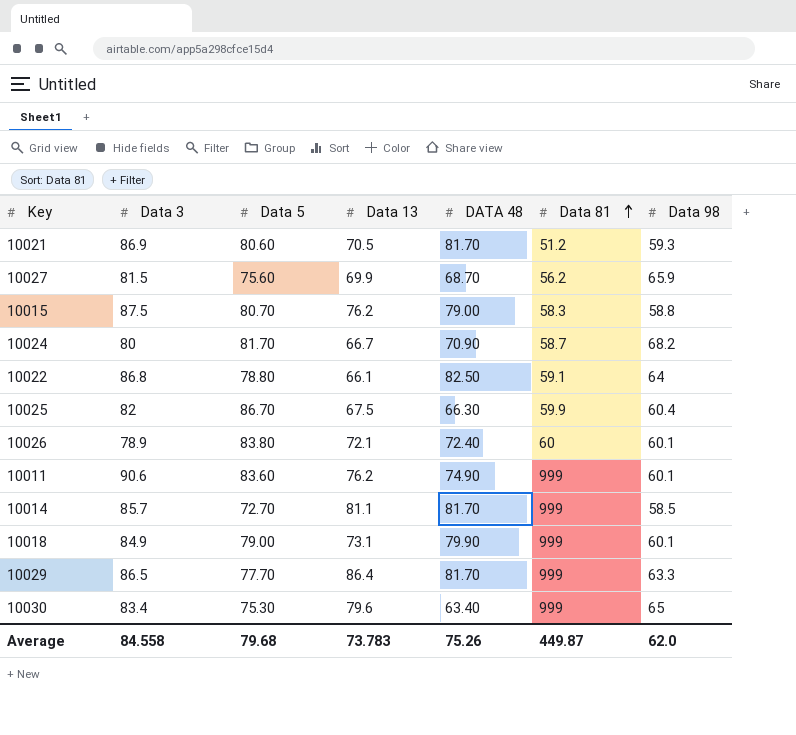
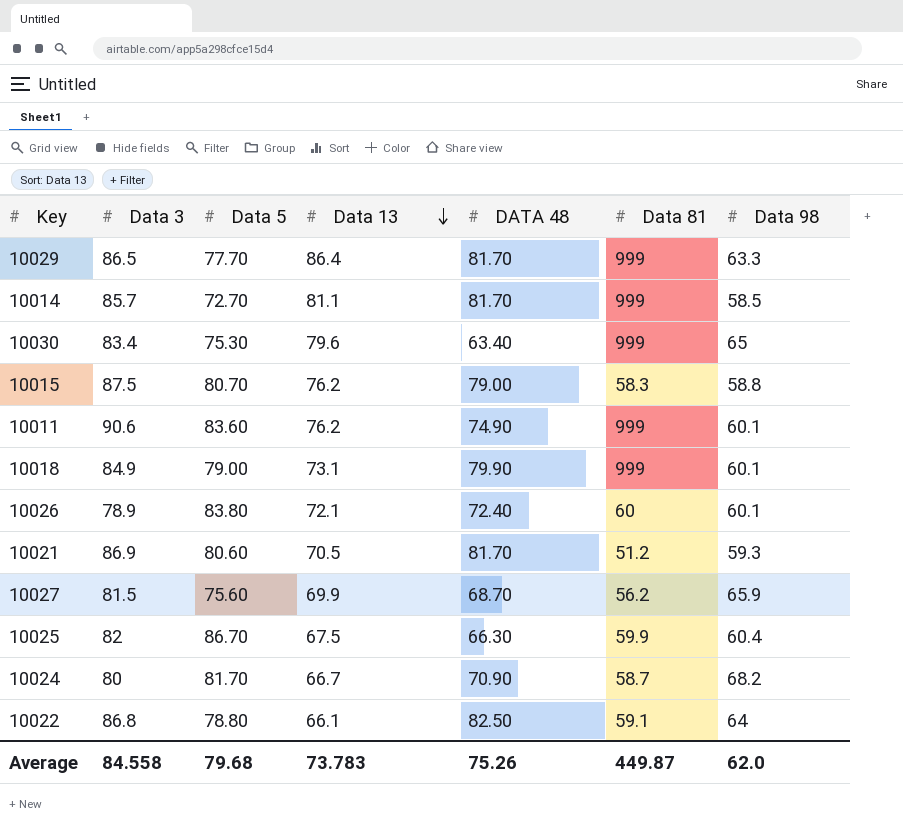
row order: Data 81 ascending -> Data 13 descending

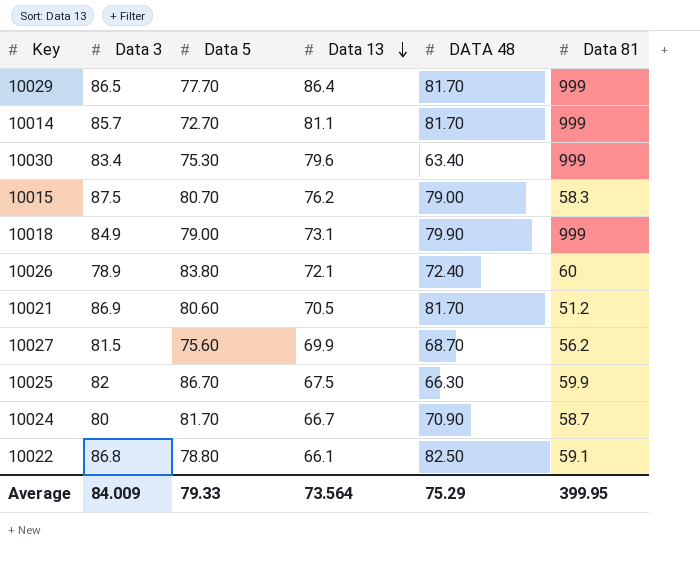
column Data 98 | position: 7 -> none
row 10011: 90.6 | 83.60 | 76.2 | 74.90 | 999 | 60.1 -> none
Average | Data 3: 84.558 -> 84.009
Average | Data 5: 79.68 -> 79.33
Average | Data 13: 73.783 -> 73.564
Average | DATA 48: 75.26 -> 75.29
Average | Data 81: 449.87 -> 399.95

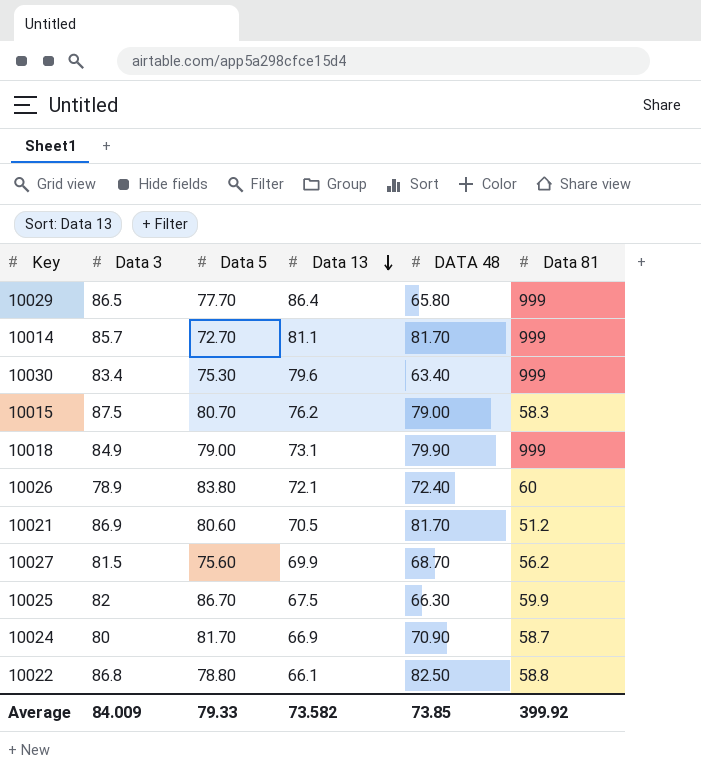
10029 | DATA 48: 81.70 -> 65.80
10024 | Data 13: 66.7 -> 66.9
10022 | Data 81: 59.1 -> 58.8
Average | Data 13: 73.564 -> 73.582
Average | DATA 48: 75.29 -> 73.85
Average | Data 81: 399.95 -> 399.92

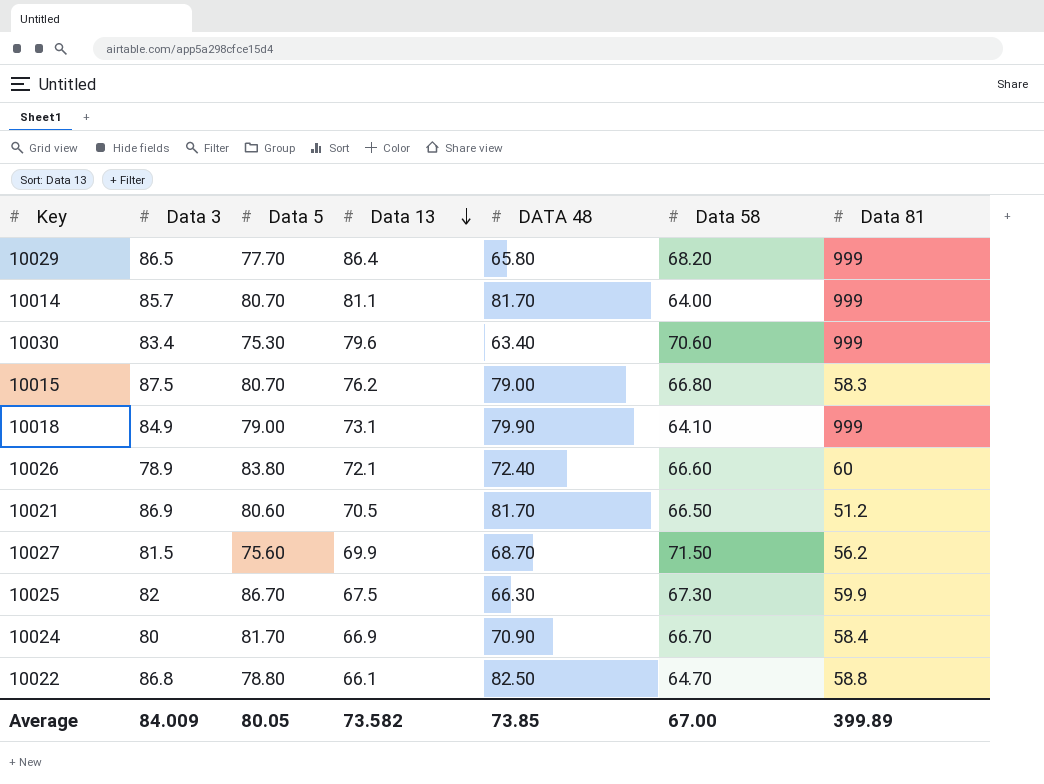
column Data 58 | position: none -> 6
10014 | Data 5: 72.70 -> 80.70
10024 | Data 81: 58.7 -> 58.4
Average | Data 5: 79.33 -> 80.05
Average | Data 81: 399.92 -> 399.89

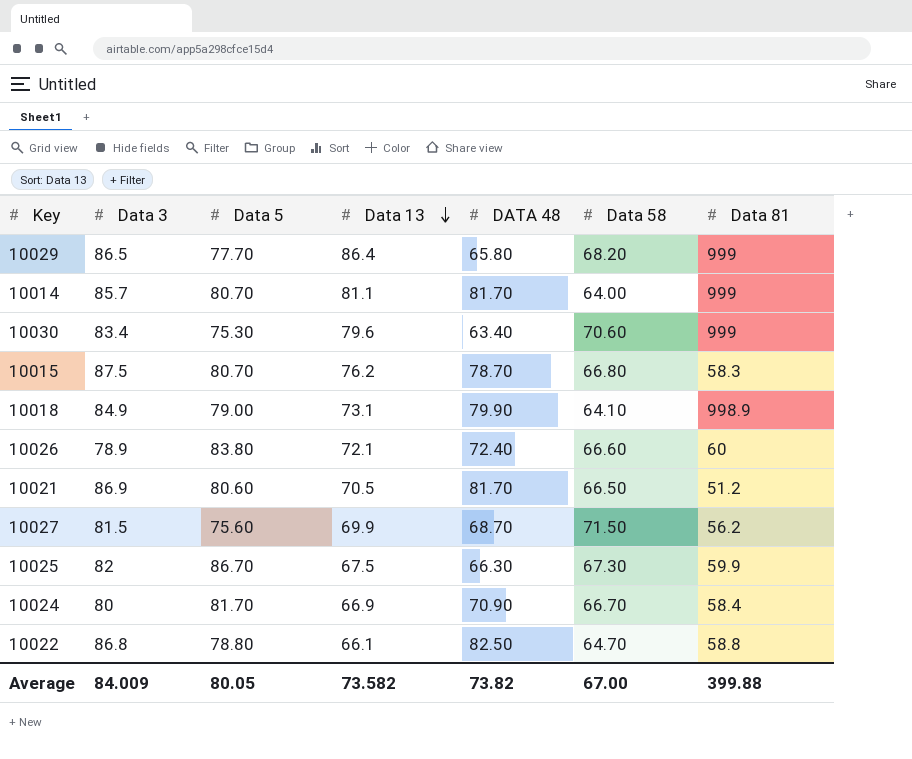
10015 | DATA 48: 79.00 -> 78.70
10018 | Data 81: 999 -> 998.9
Average | DATA 48: 73.85 -> 73.82
Average | Data 81: 399.89 -> 399.88

